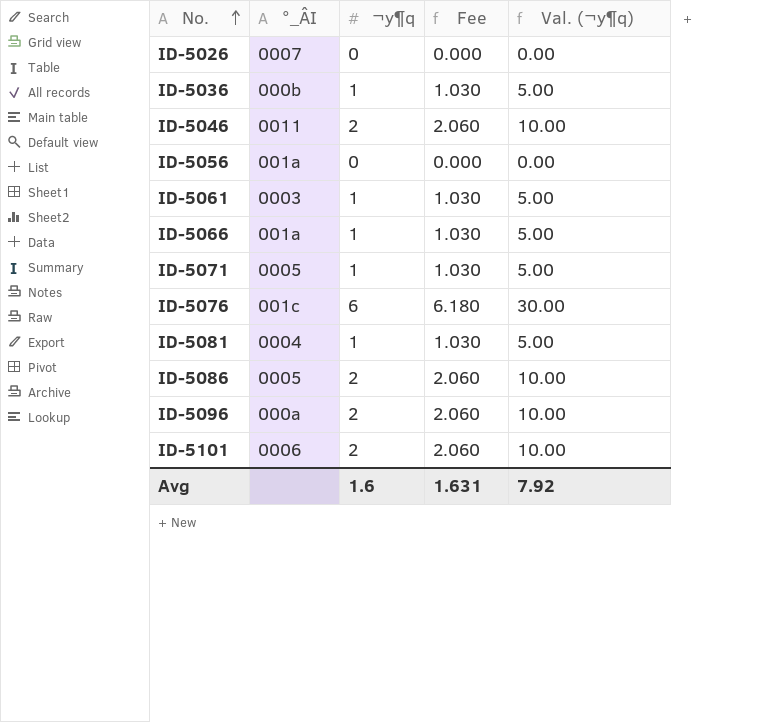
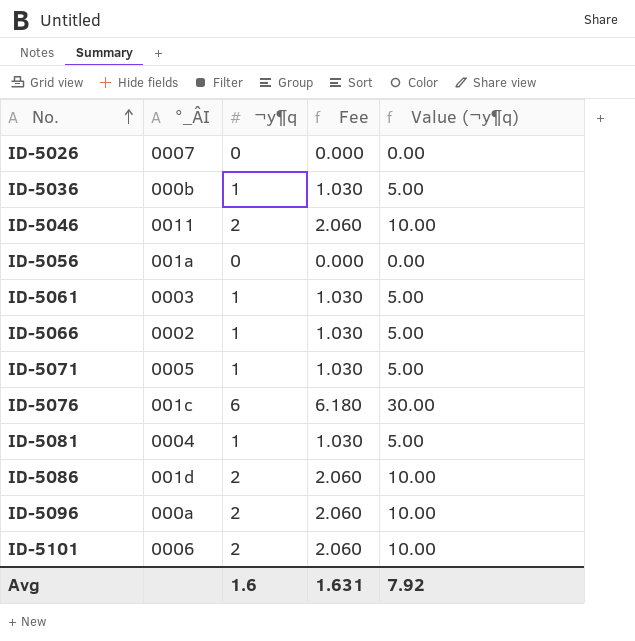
column name: Val. (¬y¶q) -> Value (¬y¶q)
ID-5066 | °_ÂI: 001a -> 0002
ID-5086 | °_ÂI: 0005 -> 001d

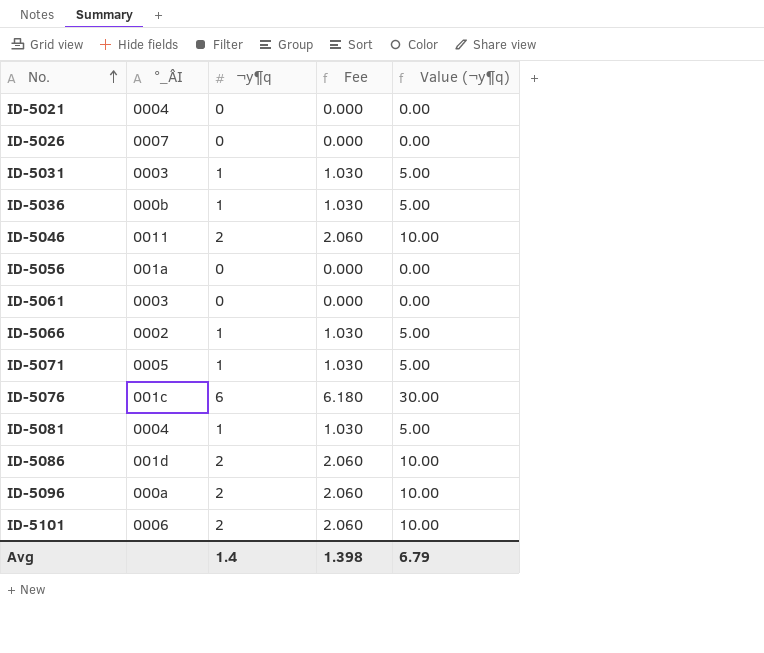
row ID-5021: none -> 0004 | 0 | 0.000 | 0.00
row ID-5031: none -> 0003 | 1 | 1.030 | 5.00
ID-5061 | ¬y¶q: 1 -> 0
ID-5061 | Fee: 1.030 -> 0.000
ID-5061 | Value (¬y¶q): 5.00 -> 0.00
Avg | ¬y¶q: 1.6 -> 1.4
Avg | Fee: 1.631 -> 1.398
Avg | Value (¬y¶q): 7.92 -> 6.79

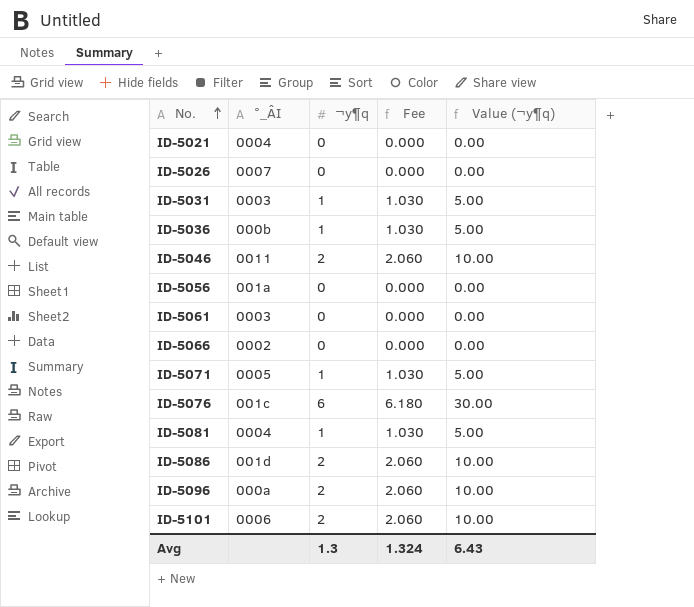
ID-5066 | ¬y¶q: 1 -> 0
ID-5066 | Fee: 1.030 -> 0.000
ID-5066 | Value (¬y¶q): 5.00 -> 0.00
Avg | ¬y¶q: 1.4 -> 1.3
Avg | Fee: 1.398 -> 1.324
Avg | Value (¬y¶q): 6.79 -> 6.43

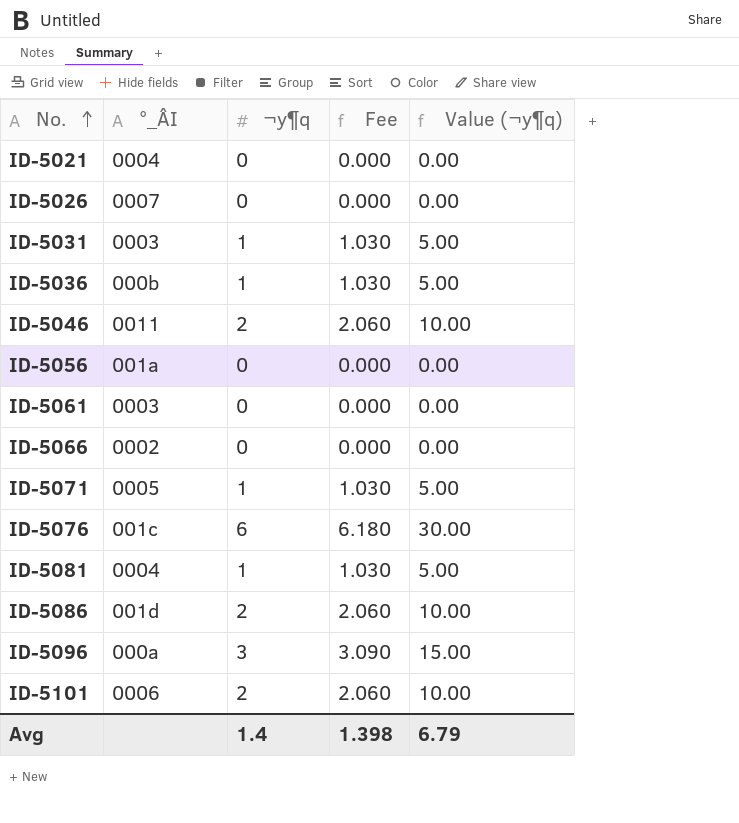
ID-5096 | ¬y¶q: 2 -> 3
ID-5096 | Fee: 2.060 -> 3.090
ID-5096 | Value (¬y¶q): 10.00 -> 15.00
Avg | ¬y¶q: 1.3 -> 1.4
Avg | Fee: 1.324 -> 1.398
Avg | Value (¬y¶q): 6.43 -> 6.79

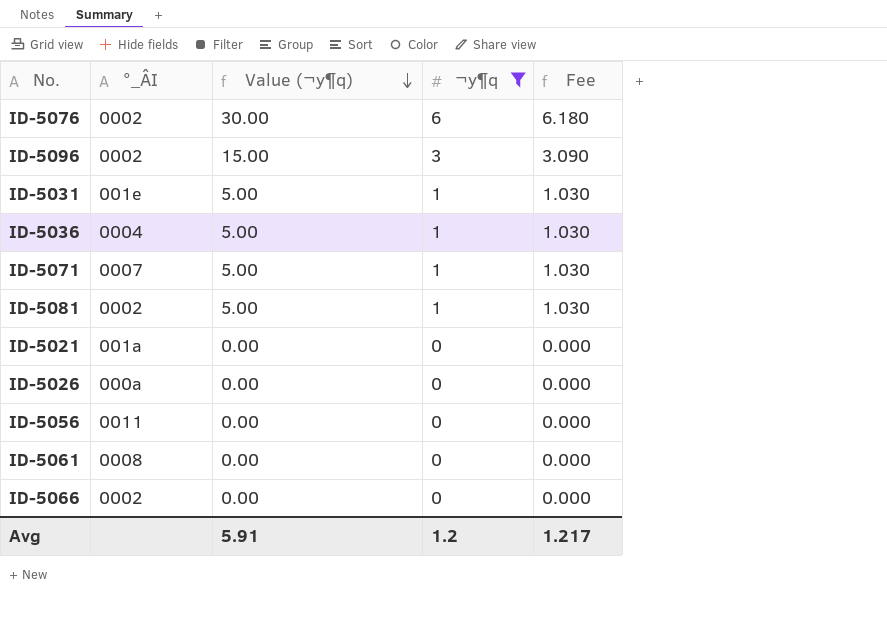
filter: none -> ¬y¶q != 2
row order: No. ascending -> Value (¬y¶q) descending
column Value (¬y¶q) | position: 5 -> 3
ID-5076 | °_ÂI: 001c -> 0002
ID-5096 | °_ÂI: 000a -> 0002
ID-5031 | °_ÂI: 0003 -> 001e
ID-5036 | °_ÂI: 000b -> 0004
ID-5071 | °_ÂI: 0005 -> 0007
ID-5081 | °_ÂI: 0004 -> 0002
ID-5021 | °_ÂI: 0004 -> 001a
ID-5026 | °_ÂI: 0007 -> 000a
ID-5056 | °_ÂI: 001a -> 0011
ID-5061 | °_ÂI: 0003 -> 0008
Avg | Value (¬y¶q): 6.79 -> 5.91
Avg | ¬y¶q: 1.4 -> 1.2
Avg | Fee: 1.398 -> 1.217

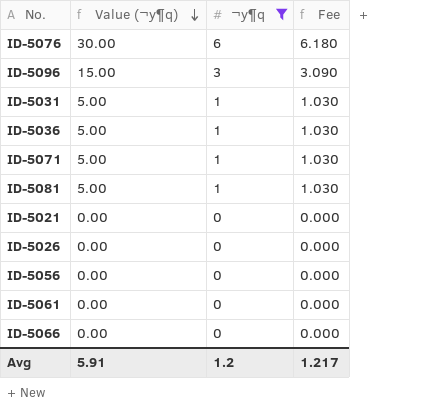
column °_ÂI | position: 2 -> none

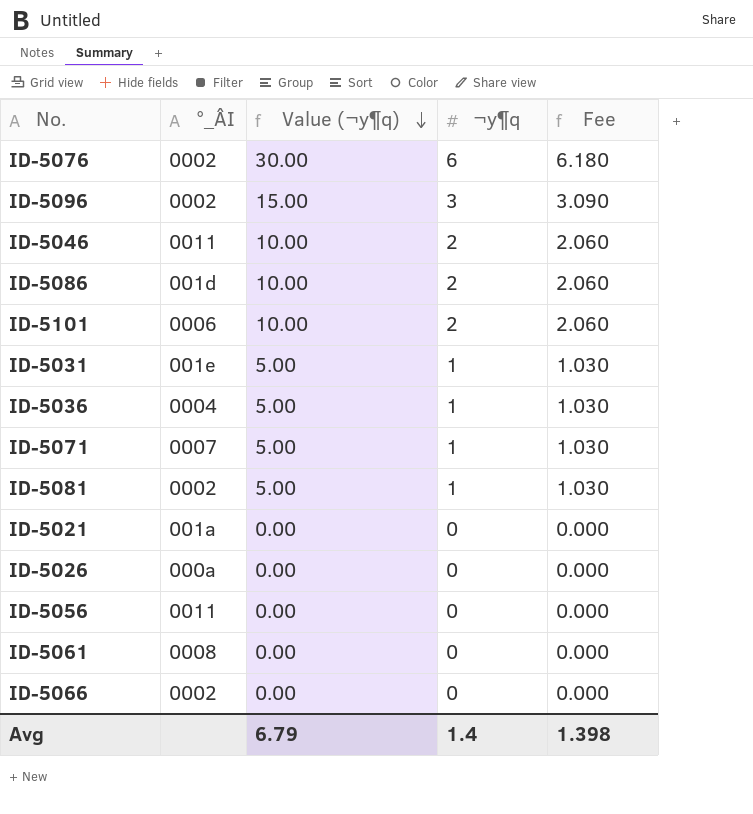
filter: ¬y¶q != 2 -> none
column °_ÂI | position: none -> 2
Avg | Value (¬y¶q): 5.91 -> 6.79
Avg | ¬y¶q: 1.2 -> 1.4
Avg | Fee: 1.217 -> 1.398

